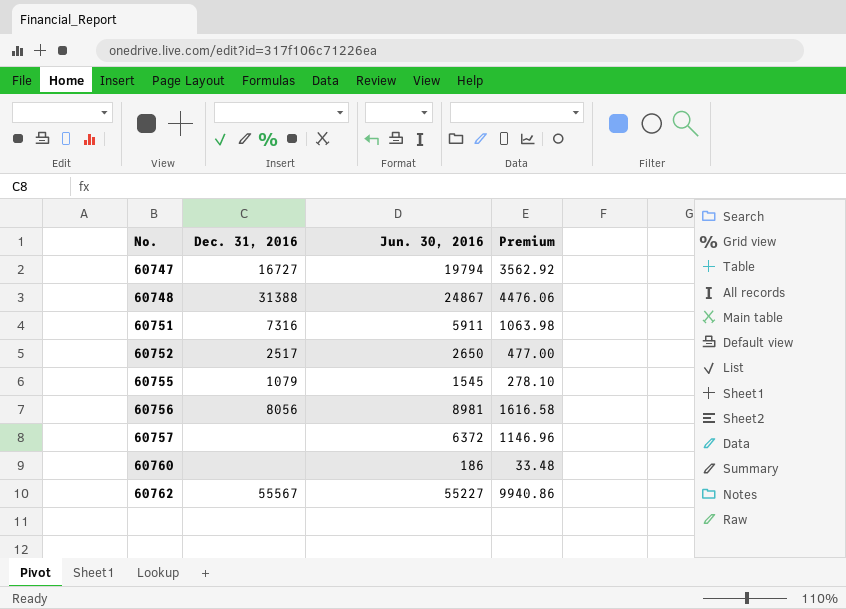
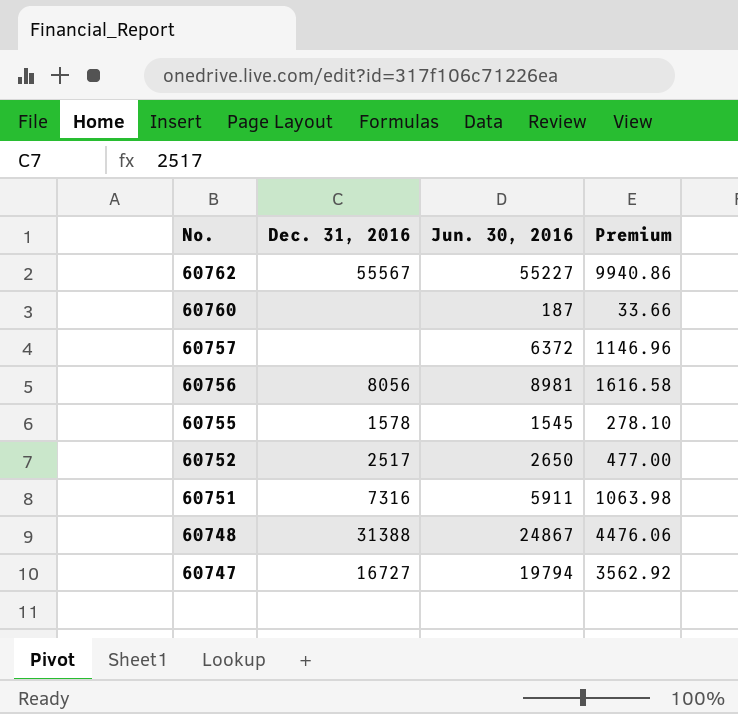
row order: No. ascending -> No. descending
60760 | Jun. 30, 2016: 186 -> 187
60760 | Premium: 33.48 -> 33.66
60755 | Dec. 31, 2016: 1079 -> 1578

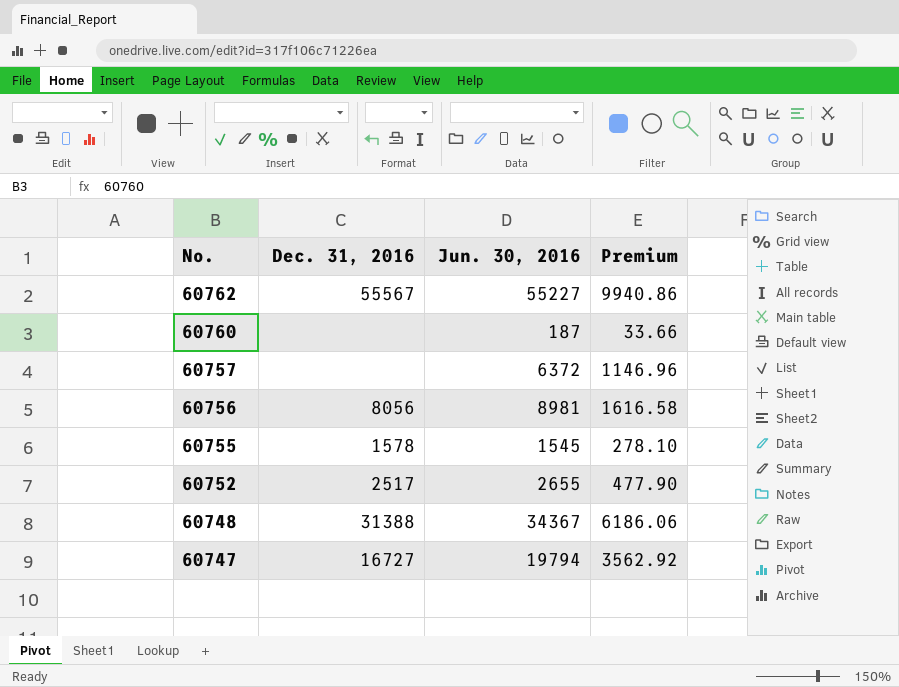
row 60751: 7316 | 5911 | 1063.98 -> none
60752 | Jun. 30, 2016: 2650 -> 2655
60752 | Premium: 477.00 -> 477.90
60748 | Jun. 30, 2016: 24867 -> 34367
60748 | Premium: 4476.06 -> 6186.06

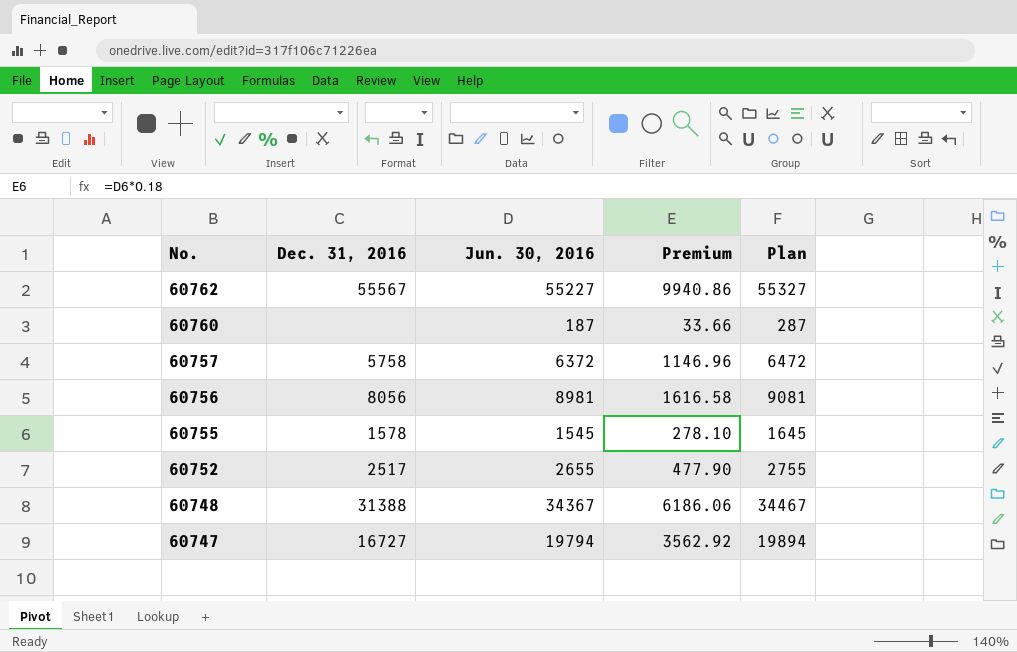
column Plan | formula: none -> [Jun. 30, 2016] + 100
60757 | Dec. 31, 2016: none -> 5758

